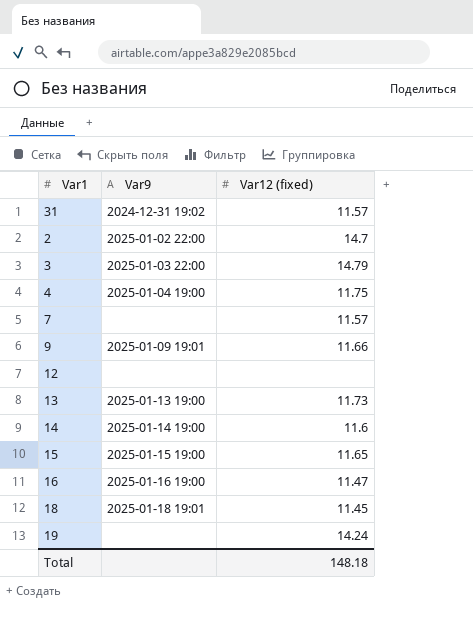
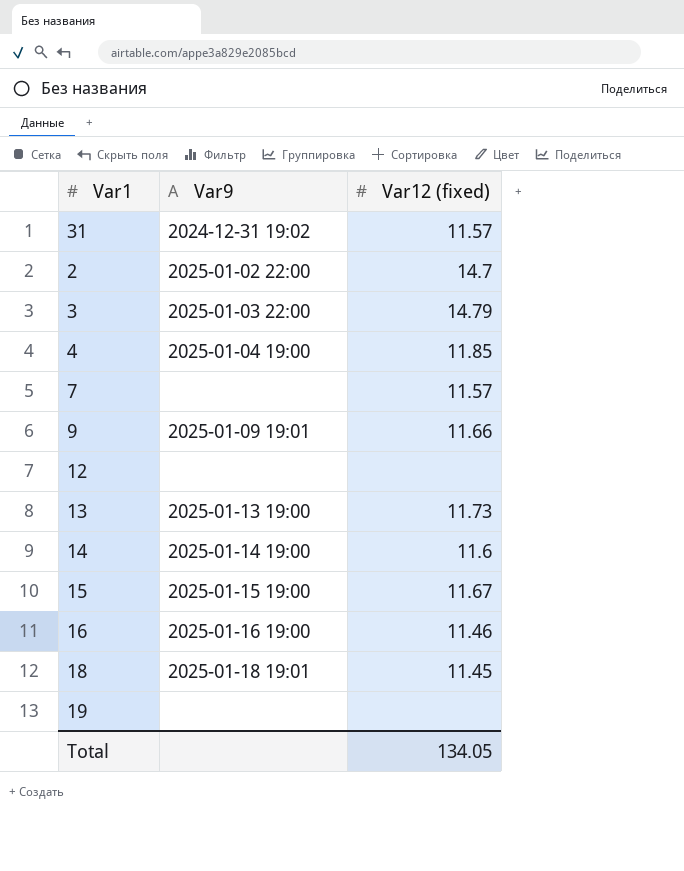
4 | Var12 (fixed): 11.75 -> 11.85
15 | Var12 (fixed): 11.65 -> 11.67
16 | Var12 (fixed): 11.47 -> 11.46
19 | Var12 (fixed): 14.24 -> none
Total | Var12 (fixed): 148.18 -> 134.05

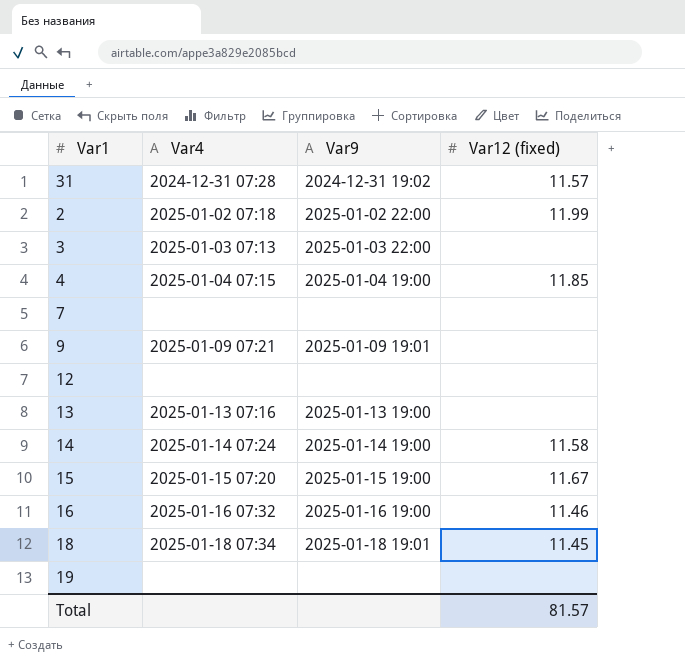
column Var4 | position: none -> 2
2 | Var12 (fixed): 14.7 -> 11.99
3 | Var12 (fixed): 14.79 -> none
7 | Var12 (fixed): 11.57 -> none
9 | Var12 (fixed): 11.66 -> none
13 | Var12 (fixed): 11.73 -> none
14 | Var12 (fixed): 11.6 -> 11.58
Total | Var12 (fixed): 134.05 -> 81.57

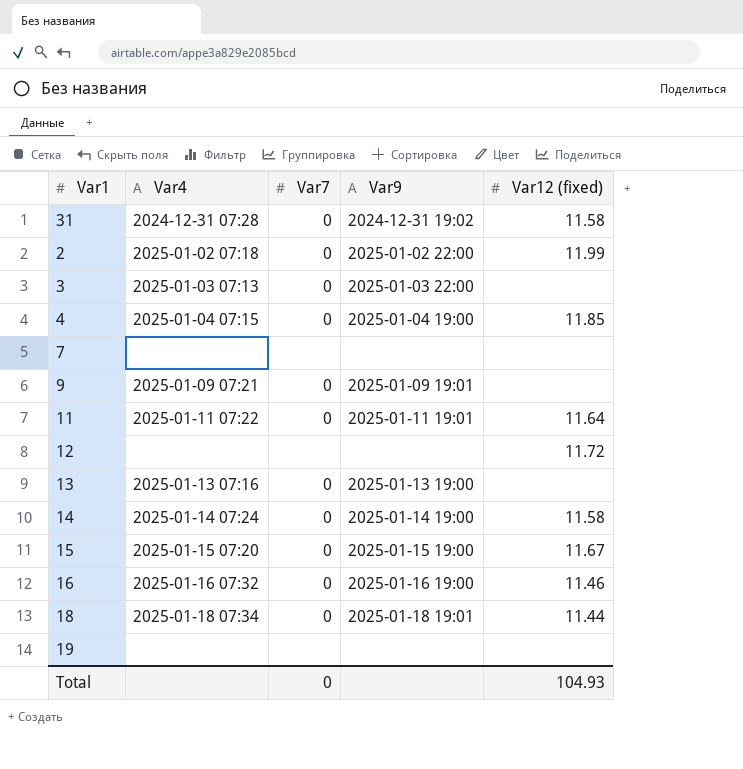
column Var7 | position: none -> 3
31 | Var12 (fixed): 11.57 -> 11.58
row 11: none -> 2025-01-11 07:22 | 0 | 2025-01-11 19:01 | 11.64
12 | Var12 (fixed): none -> 11.72
18 | Var12 (fixed): 11.45 -> 11.44
Total | Var12 (fixed): 81.57 -> 104.93

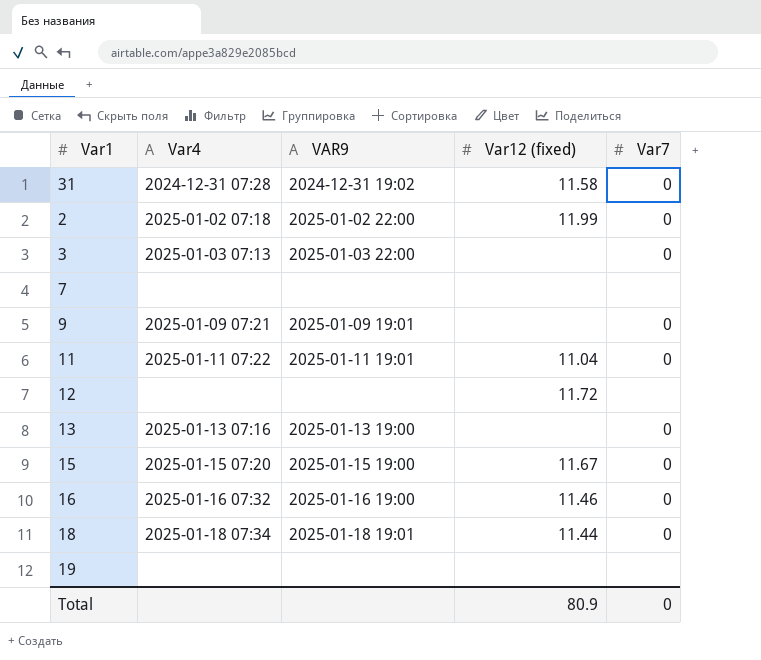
column name: Var9 -> VAR9
column Var7 | position: 3 -> 5
row 4: 2025-01-04 07:15 | 0 | 2025-01-04 19:00 | 11.85 -> none
row 14: 2025-01-14 07:24 | 0 | 2025-01-14 19:00 | 11.58 -> none
11 | Var12 (fixed): 11.64 -> 11.04
Total | Var12 (fixed): 104.93 -> 80.9

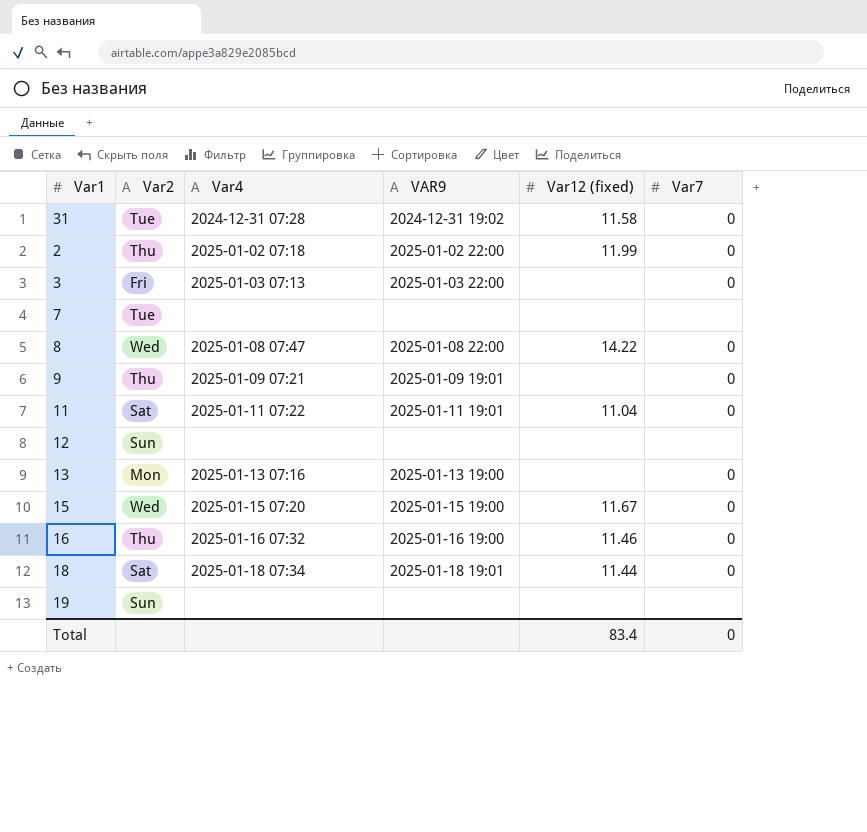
column Var2 | position: none -> 2
row 8: none -> Wed | 2025-01-08 07:47 | 2025-01-08 22:00 | 14.22 | 0
12 | Var12 (fixed): 11.72 -> none
Total | Var12 (fixed): 80.9 -> 83.4

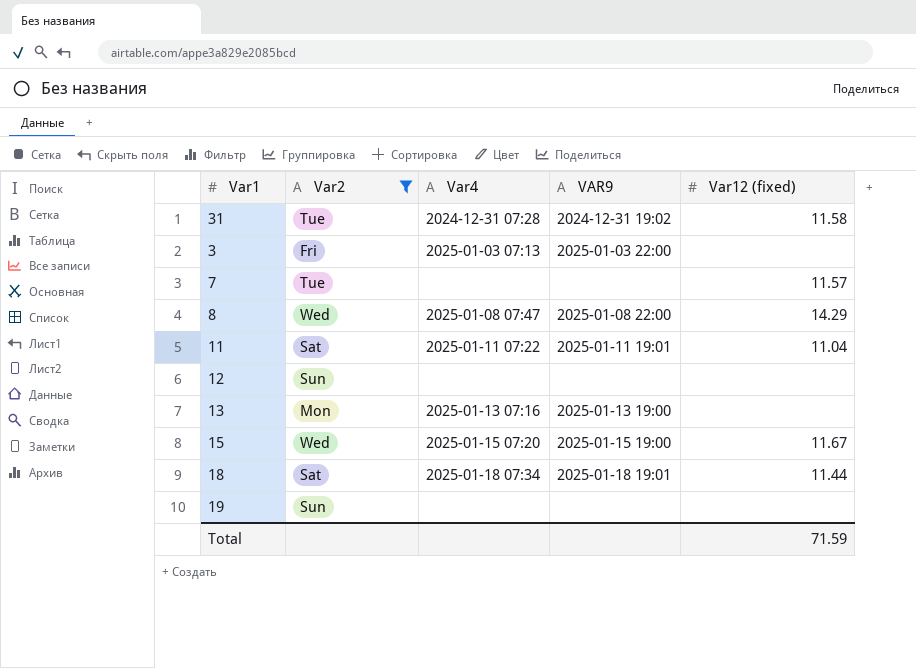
filter: none -> Var2 != Thu
column Var7 | position: 6 -> none
7 | Var12 (fixed): none -> 11.57
8 | Var12 (fixed): 14.22 -> 14.29
Total | Var12 (fixed): 83.4 -> 71.59

